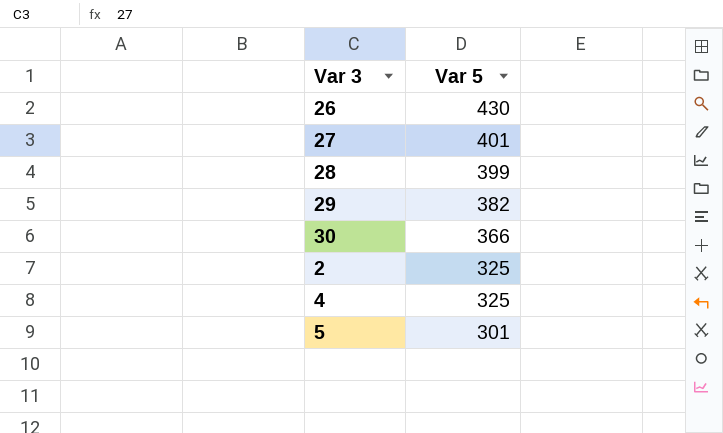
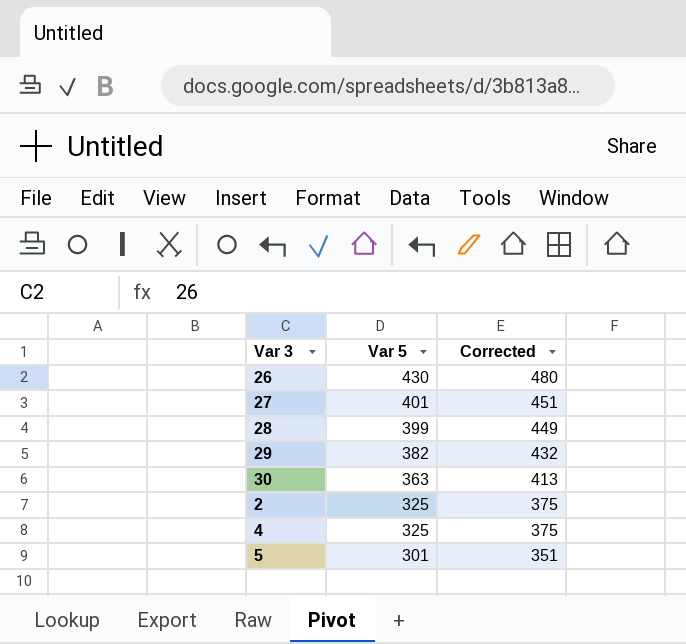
column Corrected | formula: none -> [Var 5] + 50
30 | Var 5: 366 -> 363

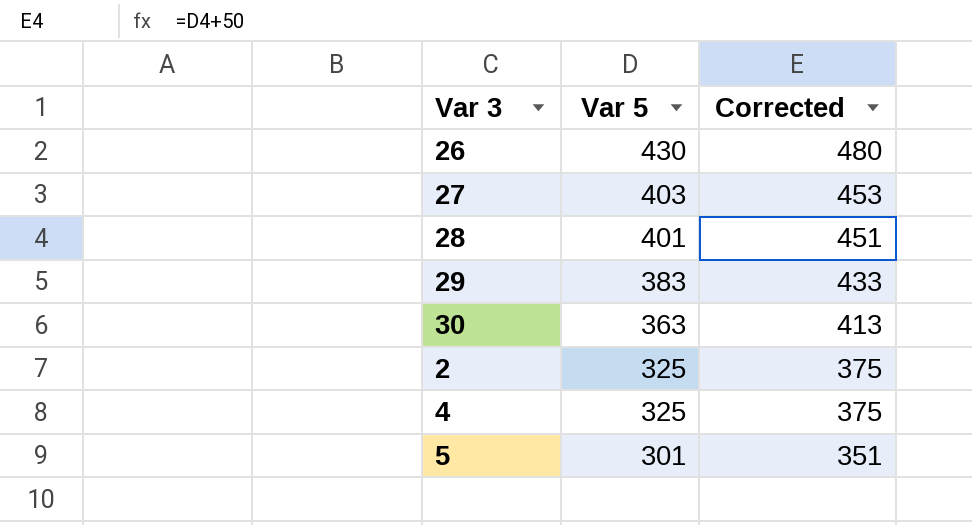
27 | Var 5: 401 -> 403
27 | Corrected: 451 -> 453
28 | Var 5: 399 -> 401
28 | Corrected: 449 -> 451
29 | Var 5: 382 -> 383
29 | Corrected: 432 -> 433

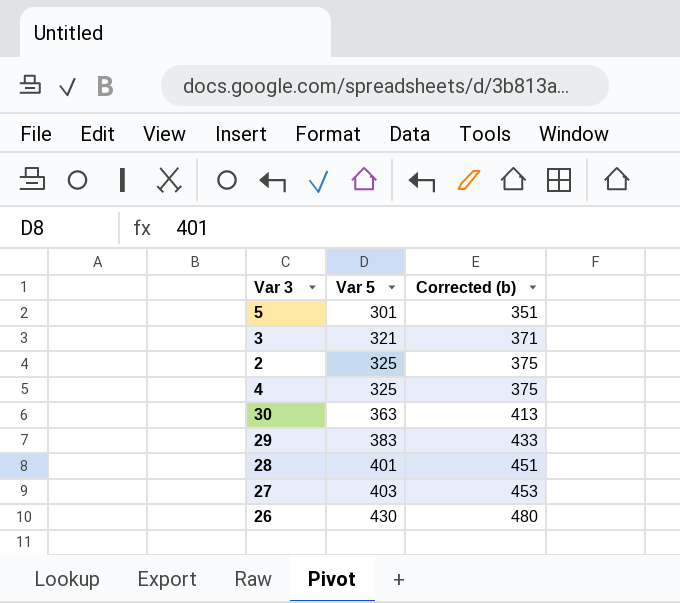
row order: Var 5 descending -> Var 5 ascending
column name: Corrected -> Corrected (b)
row 3: none -> 321 | 371

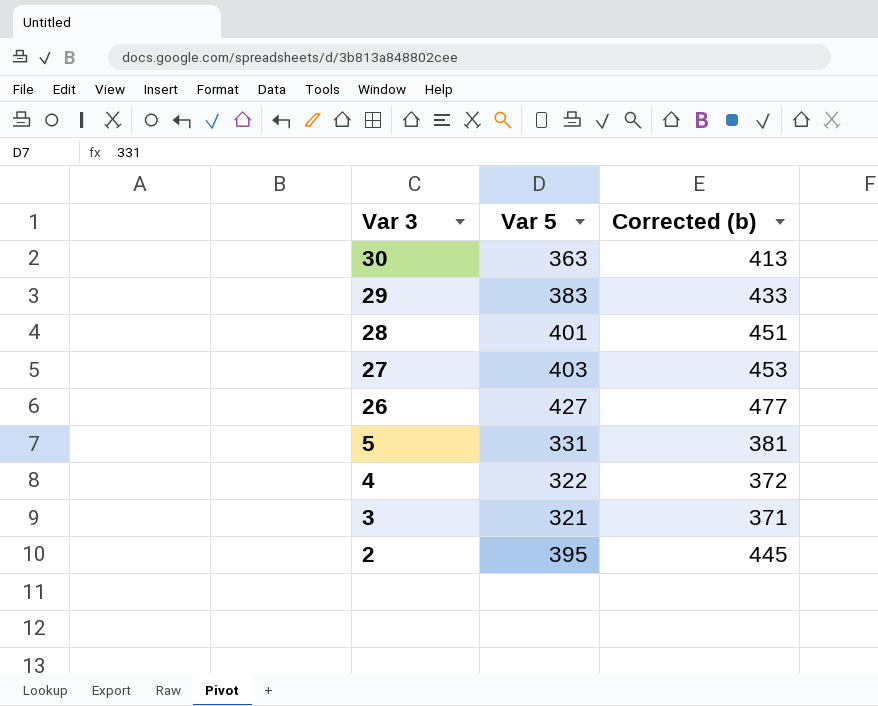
row order: Var 5 ascending -> Var 3 descending
26 | Var 5: 430 -> 427
26 | Corrected (b): 480 -> 477
5 | Var 5: 301 -> 331
5 | Corrected (b): 351 -> 381
4 | Var 5: 325 -> 322
4 | Corrected (b): 375 -> 372
2 | Var 5: 325 -> 395
2 | Corrected (b): 375 -> 445

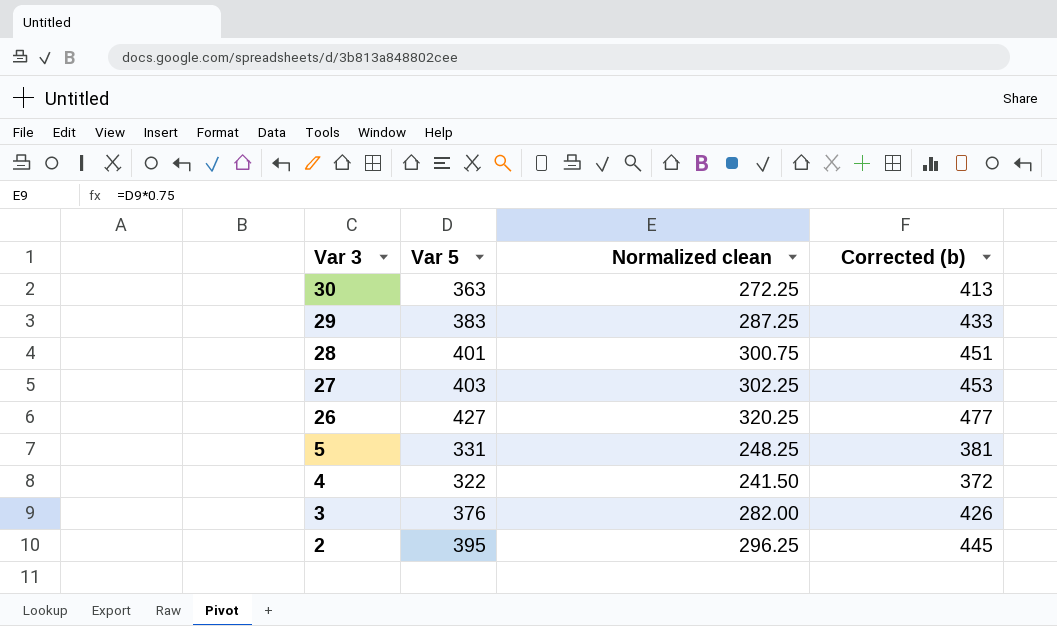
column Normalized clean | formula: none -> [Var 5] * 0.75
3 | Var 5: 321 -> 376
3 | Corrected (b): 371 -> 426

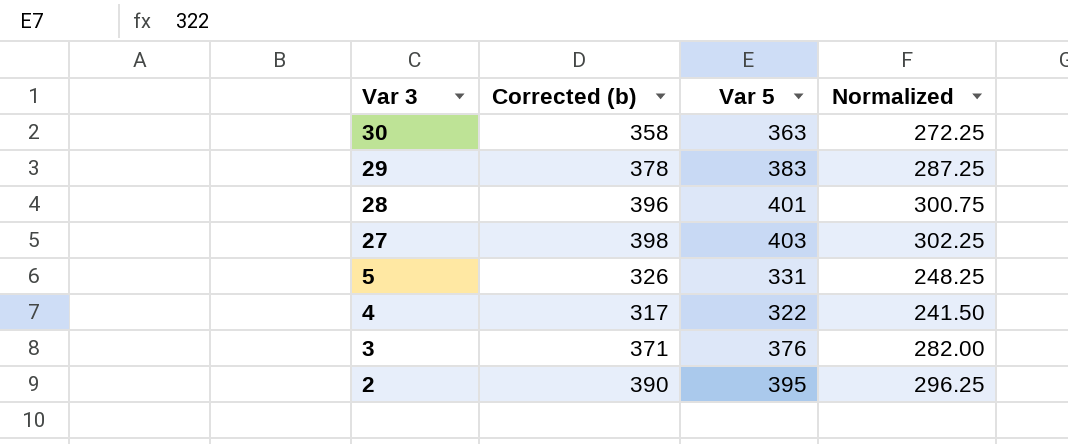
column Corrected (b) | formula: [Var 5] + 50 -> [Var 5] - 5
column Corrected (b) | position: 4 -> 2
column name: Normalized clean -> Normalized
row 26: 427 | 320.25 | 477 -> none

